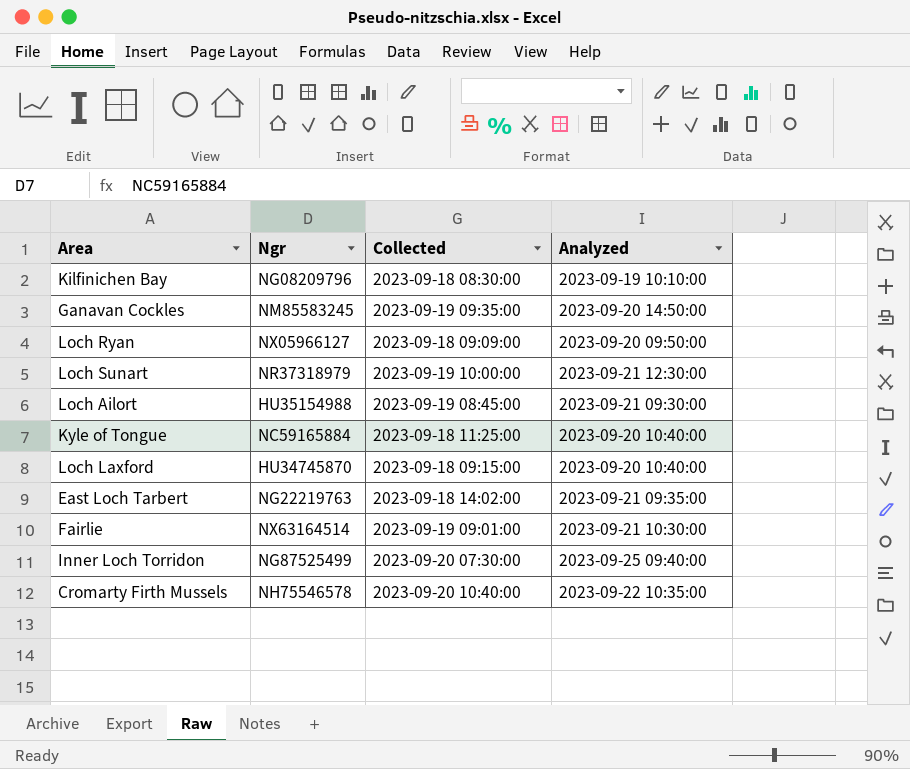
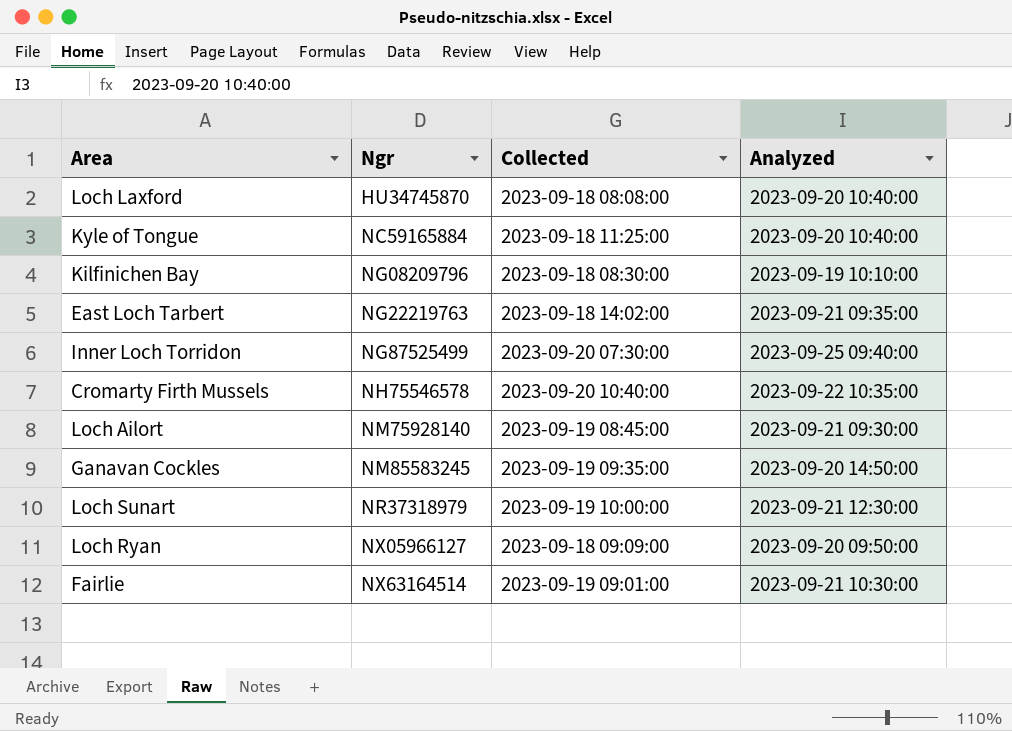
row order: none -> Ngr ascending
Loch Laxford | Collected: 2023-09-18 09:15:00 -> 2023-09-18 08:08:00
Loch Ailort | Ngr: HU35154988 -> NM75928140

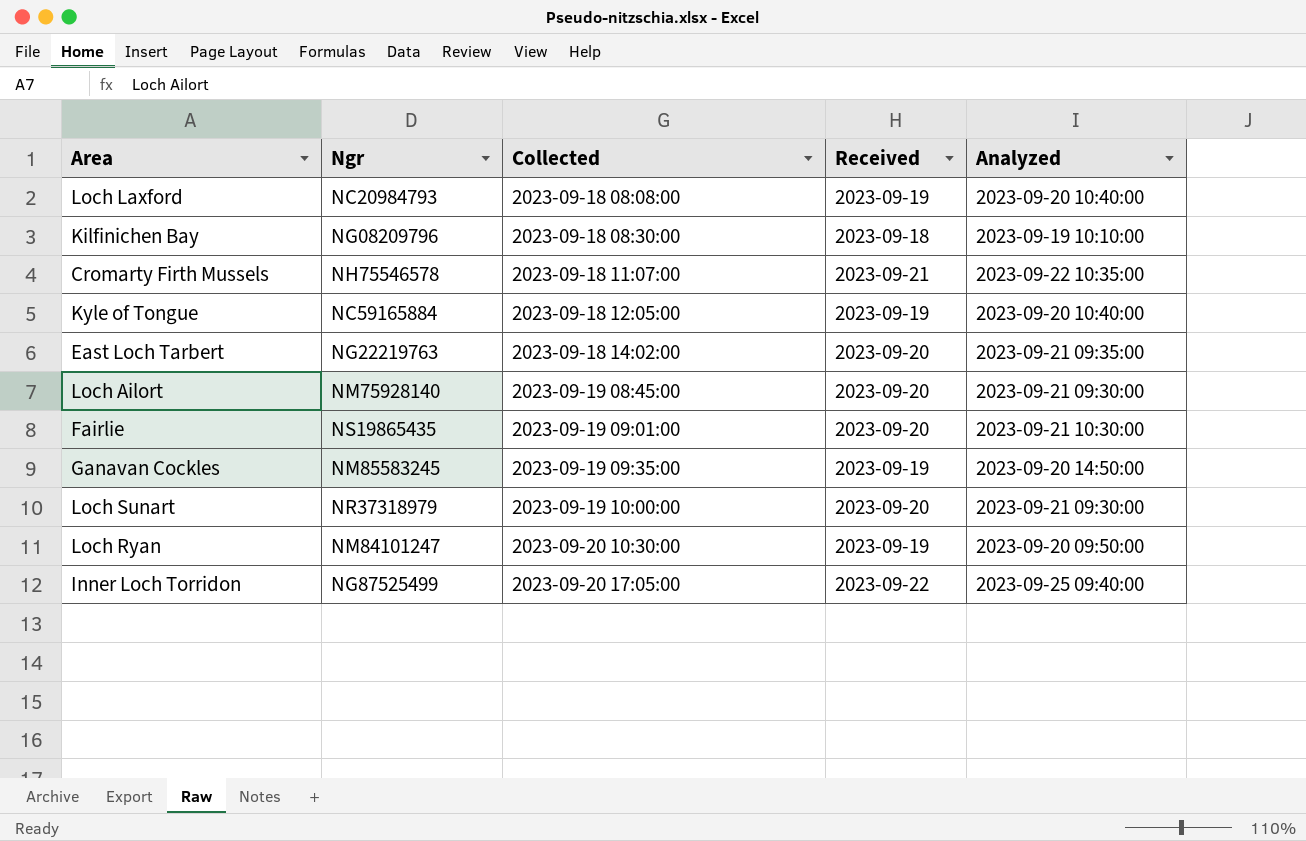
row order: Ngr ascending -> Collected ascending
column Received | position: none -> 4
Loch Laxford | Ngr: HU34745870 -> NC20984793
Cromarty Firth Mussels | Collected: 2023-09-20 10:40:00 -> 2023-09-18 11:07:00
Kyle of Tongue | Collected: 2023-09-18 11:25:00 -> 2023-09-18 12:05:00
Fairlie | Ngr: NX63164514 -> NS19865435
Loch Sunart | Analyzed: 2023-09-21 12:30:00 -> 2023-09-21 09:30:00
Loch Ryan | Ngr: NX05966127 -> NM84101247
Loch Ryan | Collected: 2023-09-18 09:09:00 -> 2023-09-20 10:30:00
Inner Loch Torridon | Collected: 2023-09-20 07:30:00 -> 2023-09-20 17:05:00

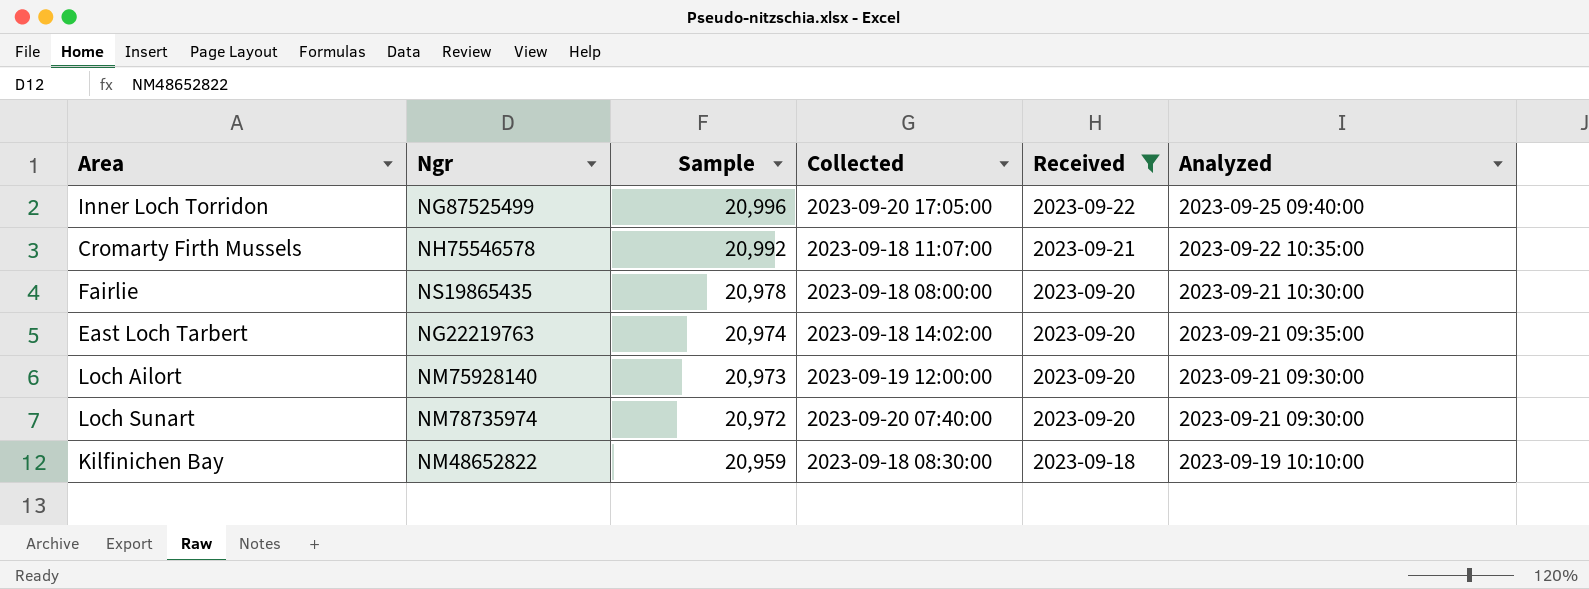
filter: none -> Received != 2023-09-19
row order: Collected ascending -> Sample descending
column Sample | position: none -> 3
Fairlie | Collected: 2023-09-19 09:01:00 -> 2023-09-18 08:00:00
Loch Ailort | Collected: 2023-09-19 08:45:00 -> 2023-09-19 12:00:00
Loch Sunart | Ngr: NR37318979 -> NM78735974
Loch Sunart | Collected: 2023-09-19 10:00:00 -> 2023-09-20 07:40:00
Kilfinichen Bay | Ngr: NG08209796 -> NM48652822

